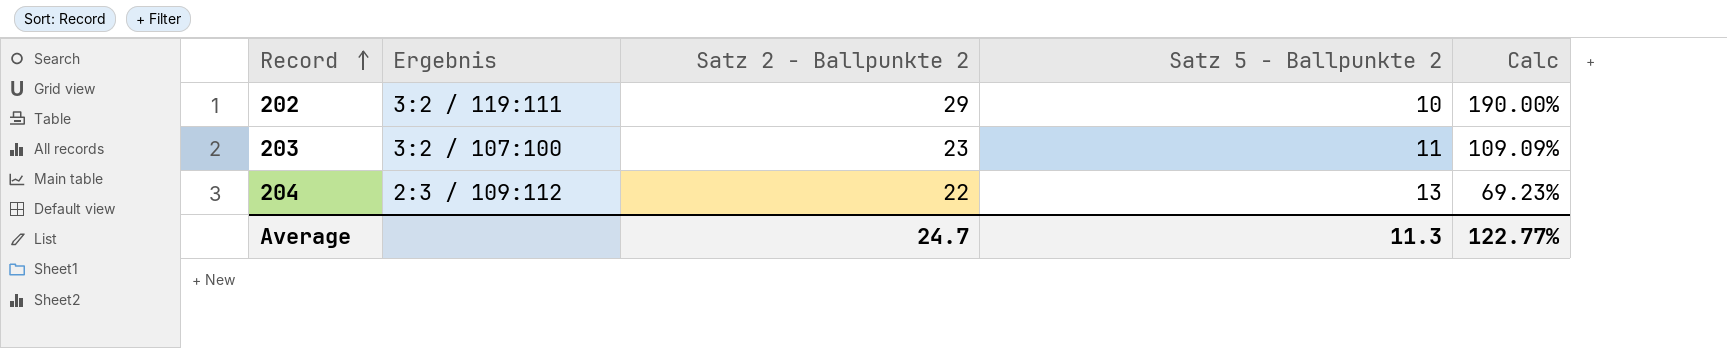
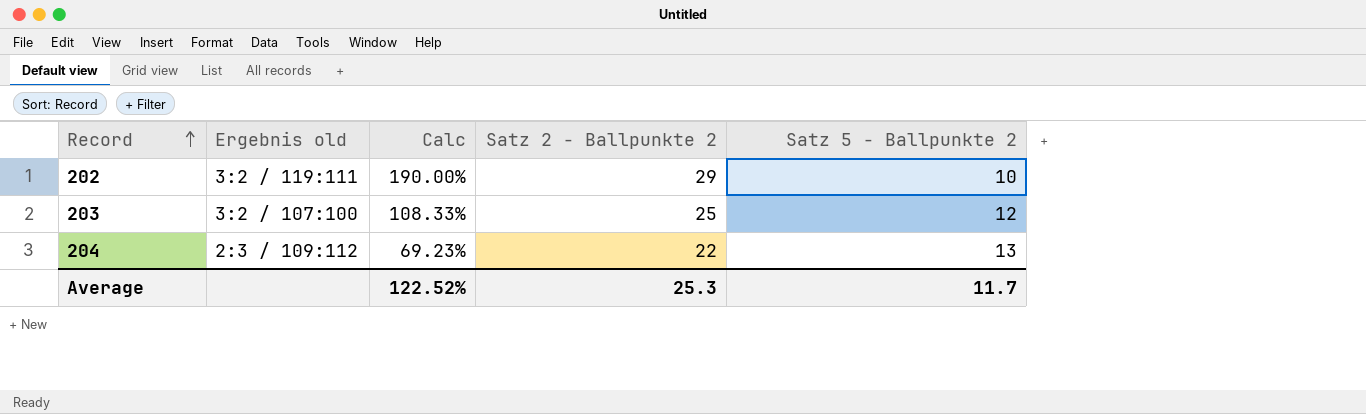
column name: Ergebnis -> Ergebnis old
column Calc | position: 5 -> 3
203 | Calc: 109.09% -> 108.33%
203 | Satz 2 - Ballpunkte 2: 23 -> 25
203 | Satz 5 - Ballpunkte 2: 11 -> 12
Average | Calc: 122.77% -> 122.52%
Average | Satz 2 - Ballpunkte 2: 24.7 -> 25.3
Average | Satz 5 - Ballpunkte 2: 11.3 -> 11.7

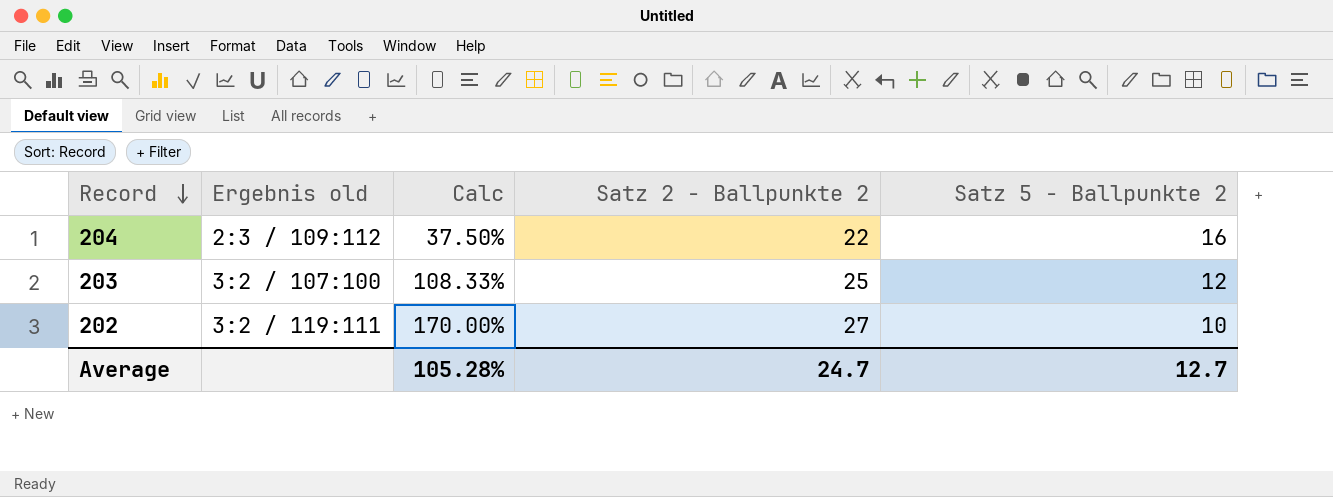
row order: Record ascending -> Record descending
204 | Calc: 69.23% -> 37.50%
204 | Satz 5 - Ballpunkte 2: 13 -> 16
202 | Calc: 190.00% -> 170.00%
202 | Satz 2 - Ballpunkte 2: 29 -> 27
Average | Calc: 122.52% -> 105.28%
Average | Satz 2 - Ballpunkte 2: 25.3 -> 24.7
Average | Satz 5 - Ballpunkte 2: 11.7 -> 12.7

